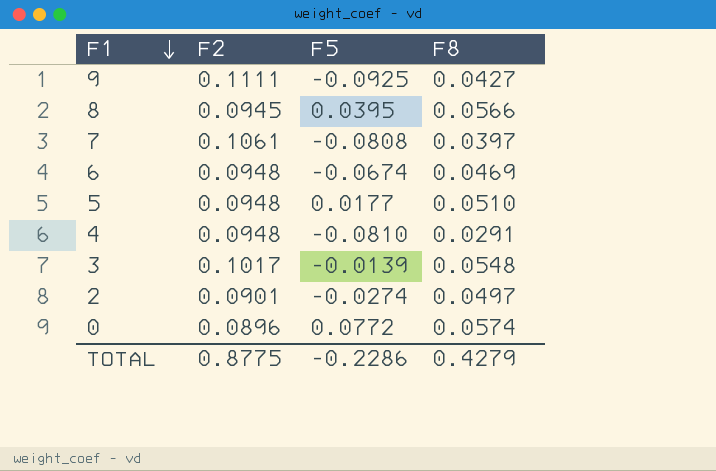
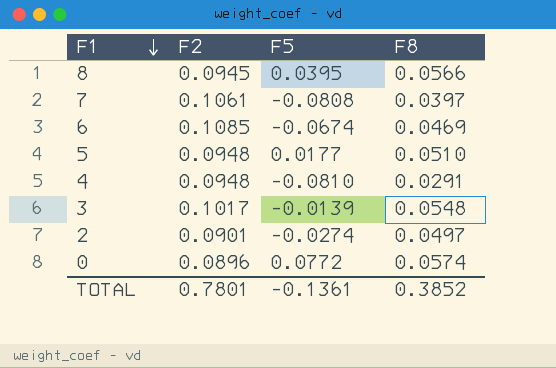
row 9: 0.1111 | -0.0925 | 0.0427 -> none
6 | F2: 0.0948 -> 0.1085
TOTAL | F2: 0.8775 -> 0.7801
TOTAL | F5: -0.2286 -> -0.1361
TOTAL | F8: 0.4279 -> 0.3852

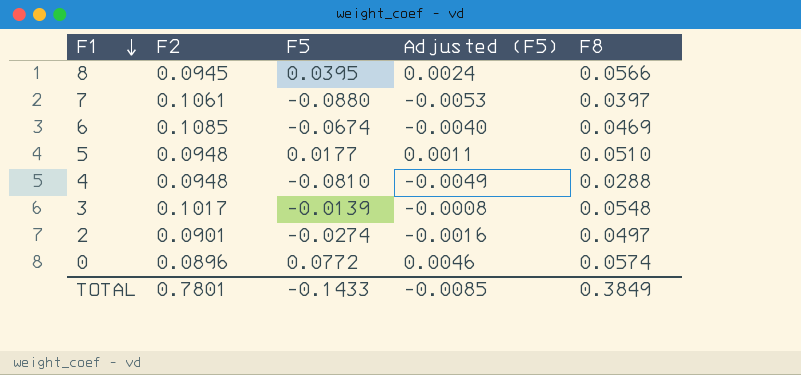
column Adjusted (F5) | formula: none -> [F5] * 0.06
7 | F5: -0.0808 -> -0.0880
4 | F8: 0.0291 -> 0.0288
TOTAL | F5: -0.1361 -> -0.1433
TOTAL | F8: 0.3852 -> 0.3849

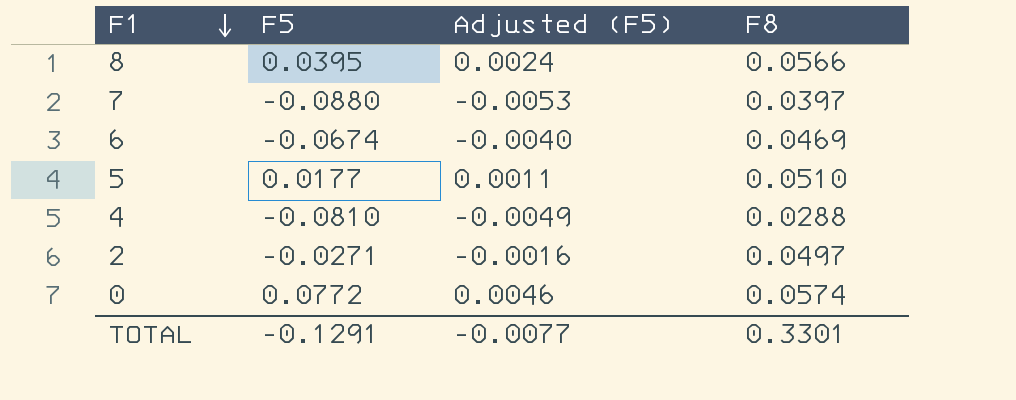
column F2 | position: 2 -> none
row 3: 0.1017 | -0.0139 | -0.0008 | 0.0548 -> none
2 | F5: -0.0274 -> -0.0271
TOTAL | F5: -0.1433 -> -0.1291
TOTAL | Adjusted (F5): -0.0085 -> -0.0077
TOTAL | F8: 0.3849 -> 0.3301

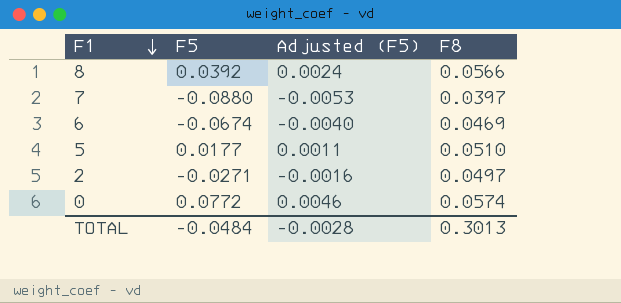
row 4: -0.0810 | -0.0049 | 0.0288 -> none
8 | F5: 0.0395 -> 0.0392
TOTAL | F5: -0.1291 -> -0.0484
TOTAL | Adjusted (F5): -0.0077 -> -0.0028
TOTAL | F8: 0.3301 -> 0.3013

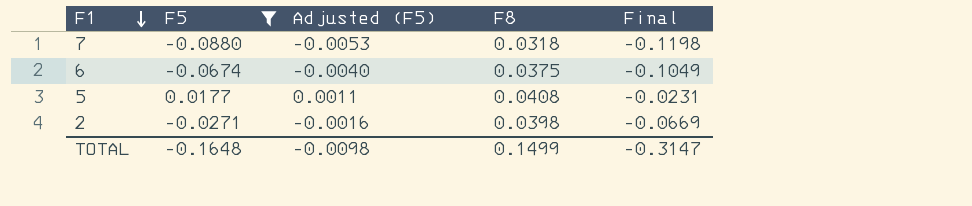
filter: none -> F5 <= 0.0177
column Final | formula: none -> [F5] - [F8]
7 | F8: 0.0397 -> 0.0318
6 | F8: 0.0469 -> 0.0375
5 | F8: 0.0510 -> 0.0408
2 | F8: 0.0497 -> 0.0398
TOTAL | F5: -0.0484 -> -0.1648
TOTAL | Adjusted (F5): -0.0028 -> -0.0098
TOTAL | F8: 0.3013 -> 0.1499

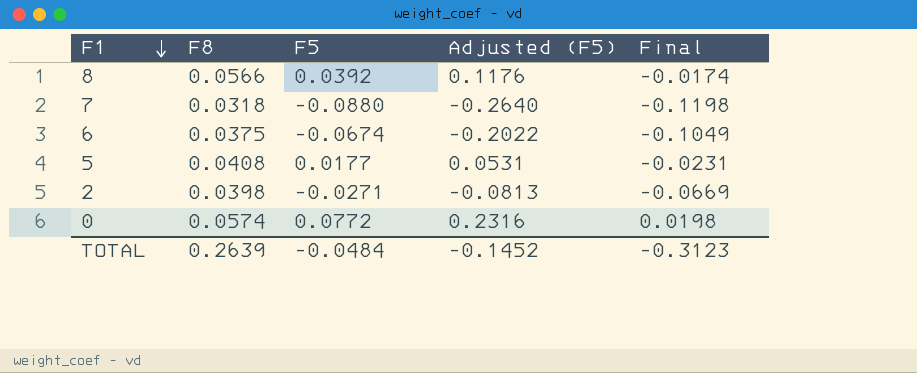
filter: F5 <= 0.0177 -> none
column F8 | position: 4 -> 2
column Adjusted (F5) | formula: [F5] * 0.06 -> [F5] * 3
TOTAL | F8: 0.1499 -> 0.2639
TOTAL | F5: -0.1648 -> -0.0484
TOTAL | Adjusted (F5): -0.0098 -> -0.1452
TOTAL | Final: -0.3147 -> -0.3123

